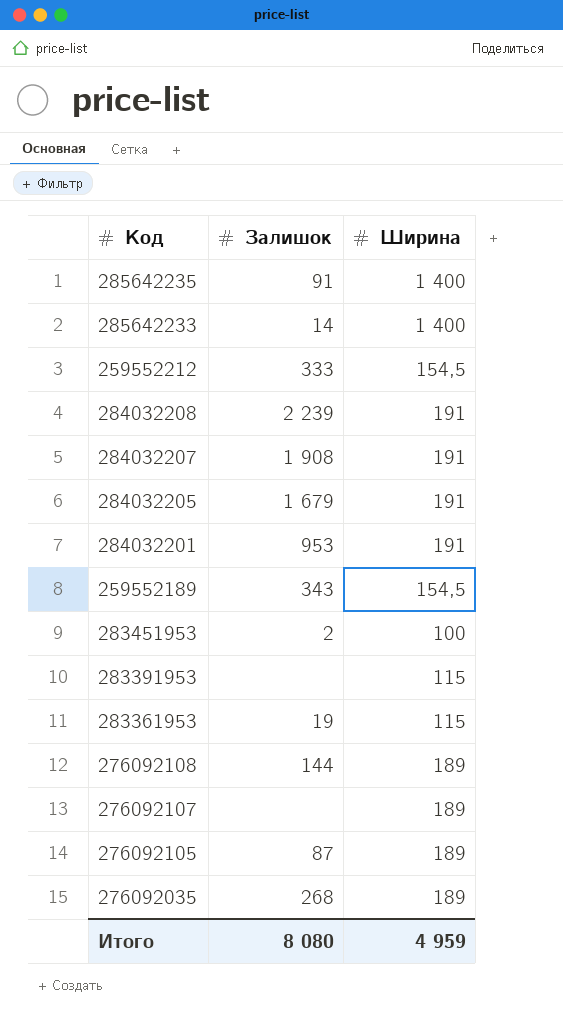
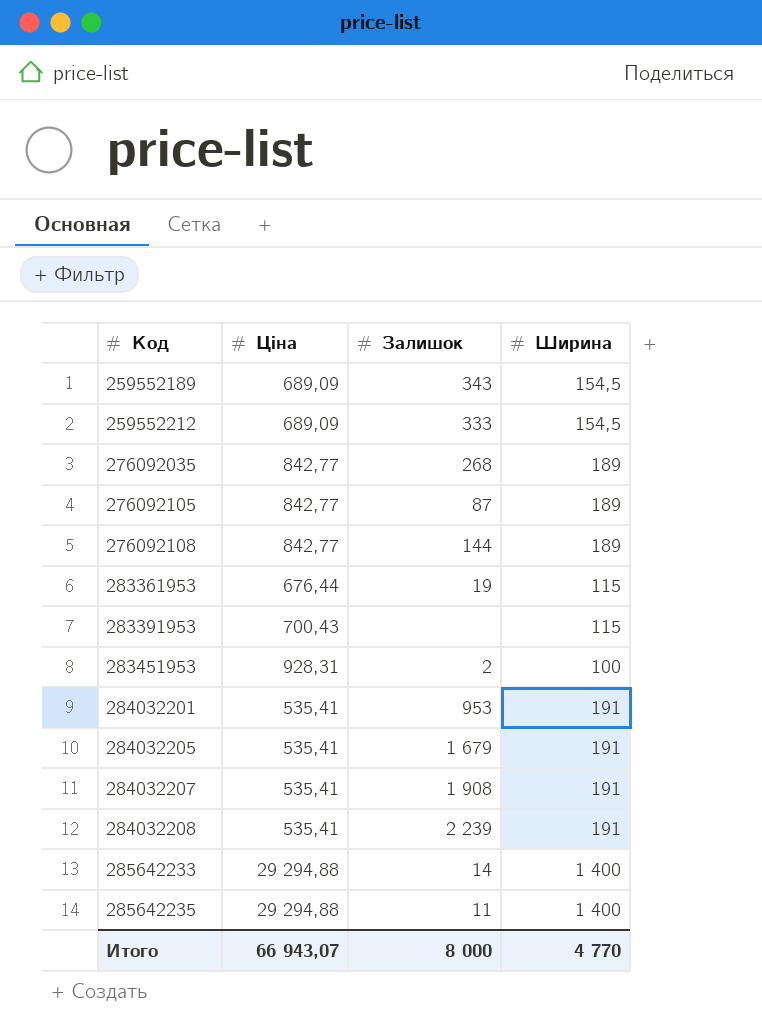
row order: none -> Код ascending
column Ціна | position: none -> 2
row 276092107: none | 189 -> none
285642235 | Залишок: 91 -> 11
Итого | Залишок: 8 080 -> 8 000
Итого | Ширина: 4 959 -> 4 770

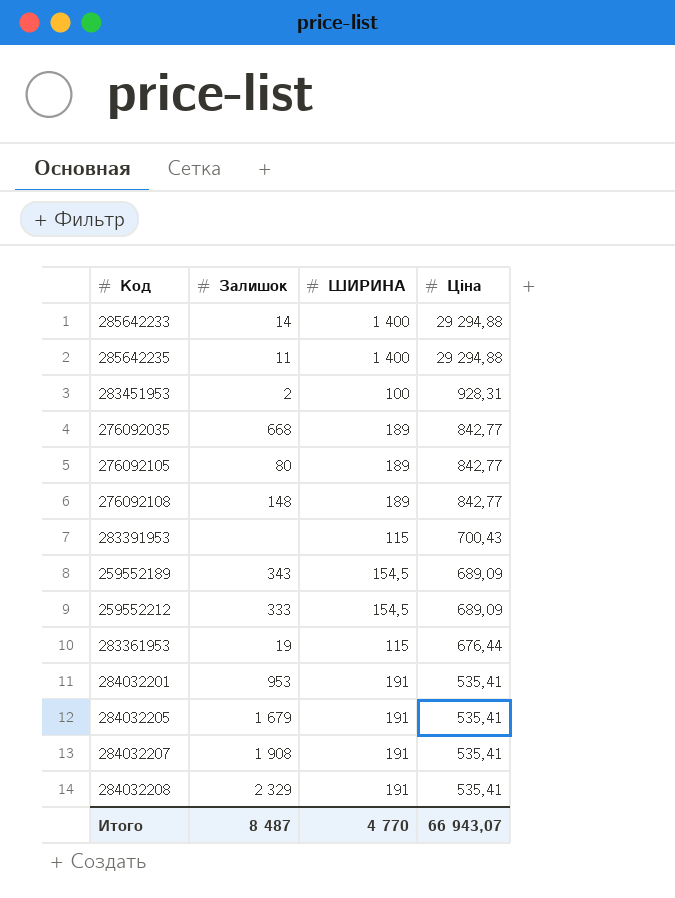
row order: Код ascending -> Ціна descending
column name: Ширина -> ШИРИНА
column Ціна | position: 2 -> 4
276092035 | Залишок: 268 -> 668
276092105 | Залишок: 87 -> 80
276092108 | Залишок: 144 -> 148
284032208 | Залишок: 2 239 -> 2 329
Итого | Залишок: 8 000 -> 8 487

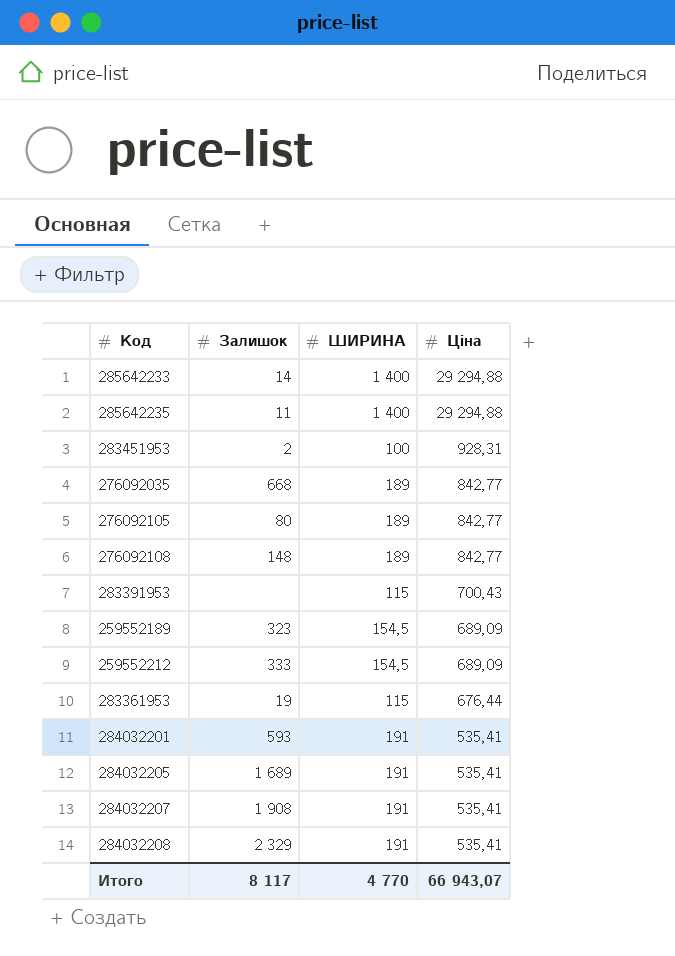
259552189 | Залишок: 343 -> 323
284032201 | Залишок: 953 -> 593
284032205 | Залишок: 1 679 -> 1 689
Итого | Залишок: 8 487 -> 8 117

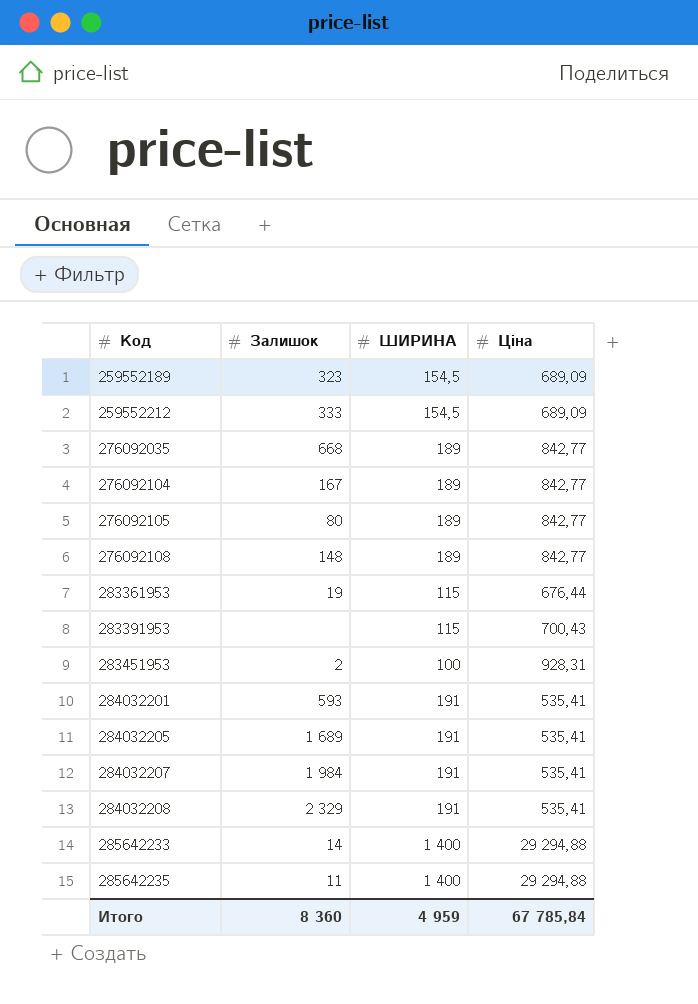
row order: Ціна descending -> Код ascending
row 276092104: none -> 167 | 189 | 842,77
284032207 | Залишок: 1 908 -> 1 984
Итого | Залишок: 8 117 -> 8 360
Итого | ШИРИНА: 4 770 -> 4 959
Итого | Ціна: 66 943,07 -> 67 785,84

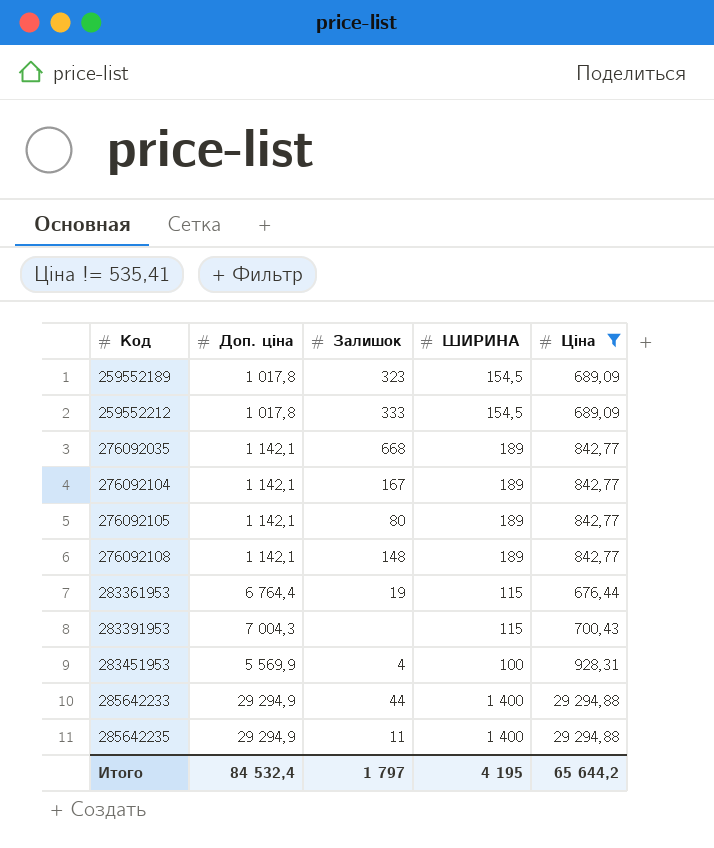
filter: none -> Ціна != 535,41
column Доп. ціна | position: none -> 2
283451953 | Залишок: 2 -> 4
285642233 | Залишок: 14 -> 44
Итого | Залишок: 8 360 -> 1 797
Итого | ШИРИНА: 4 959 -> 4 195
Итого | Ціна: 67 785,84 -> 65 644,2

